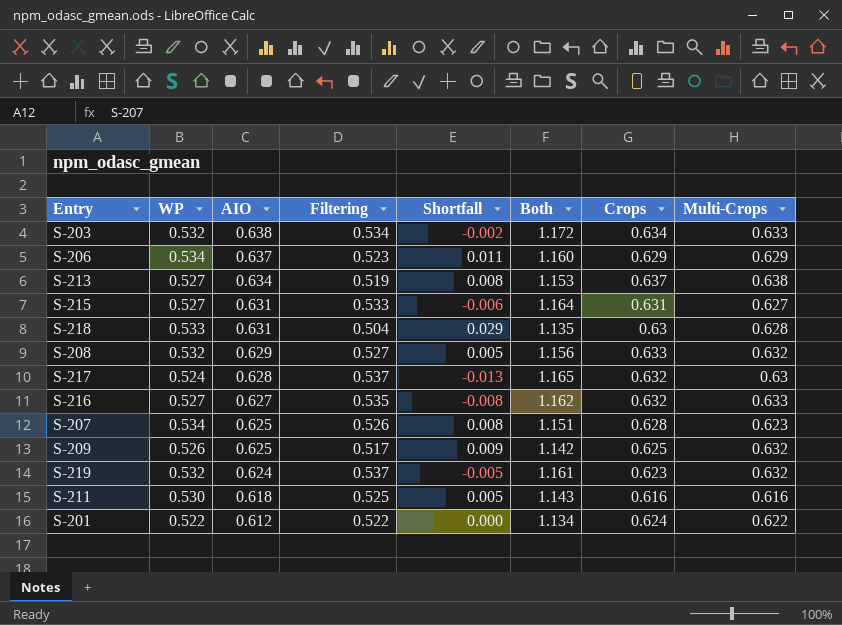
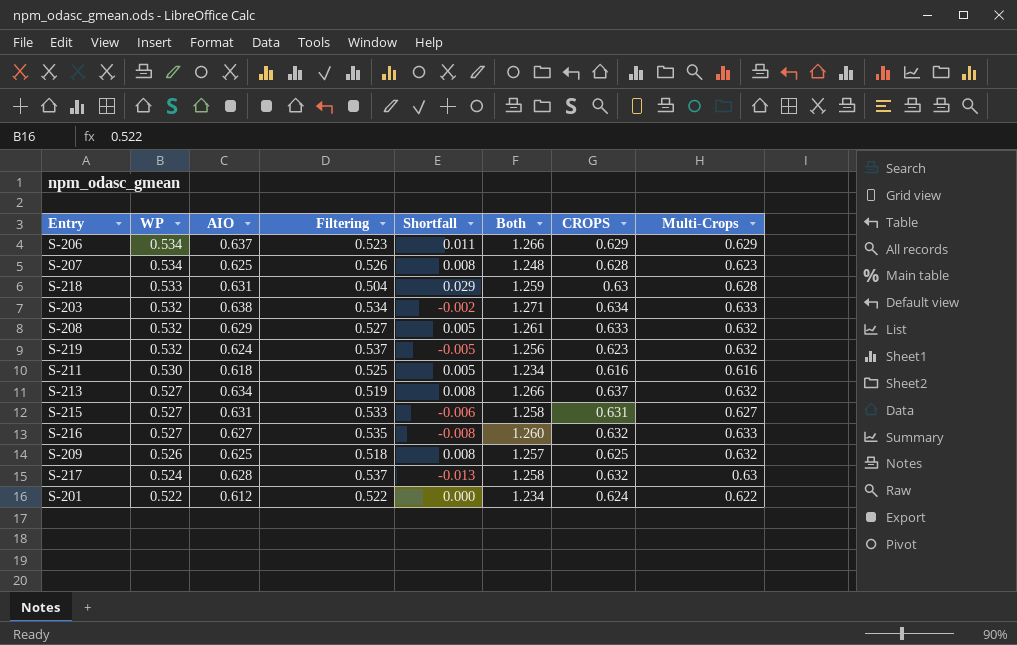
row order: AIO descending -> WP descending
column Both | formula: [AIO] + [Filtering] -> [AIO] + [Multi-Crops]
column name: Crops -> CROPS
S-213 | Multi-Crops: 0.638 -> 0.632
S-209 | Filtering: 0.517 -> 0.518
S-209 | Shortfall: 0.009 -> 0.008

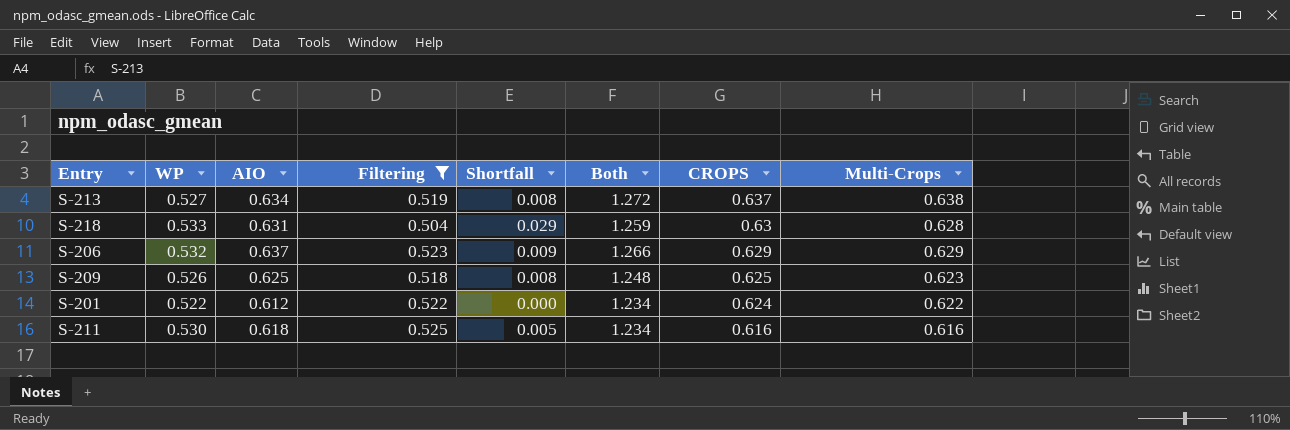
filter: none -> Filtering <= 0.525
row order: WP descending -> CROPS descending
S-213 | Both: 1.266 -> 1.272
S-213 | Multi-Crops: 0.632 -> 0.638
S-206 | WP: 0.534 -> 0.532
S-206 | Shortfall: 0.011 -> 0.009
S-209 | Both: 1.257 -> 1.248
S-209 | Multi-Crops: 0.632 -> 0.623

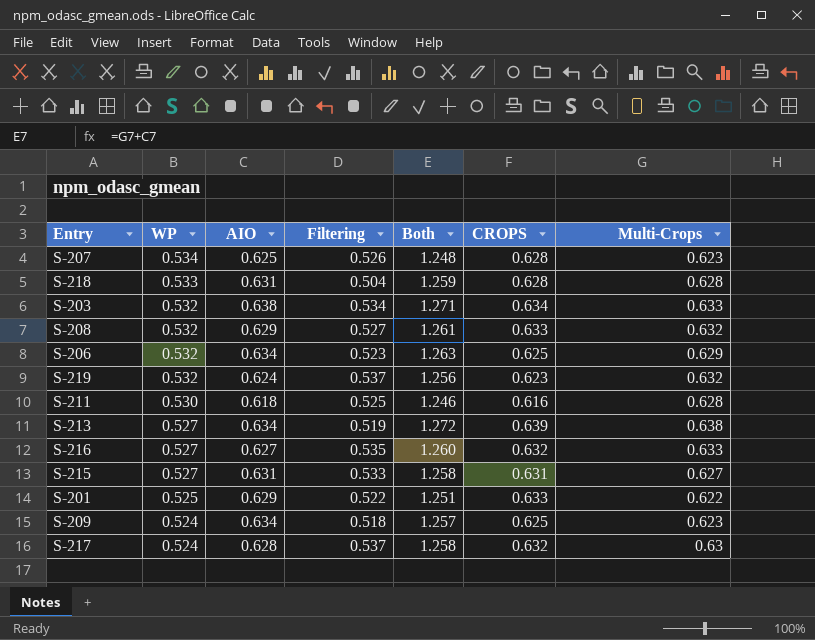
filter: Filtering <= 0.525 -> none
row order: CROPS descending -> WP descending
column Shortfall | formula: [WP] - [Filtering] -> none
S-218 | CROPS: 0.63 -> 0.628
S-206 | AIO: 0.637 -> 0.634
S-206 | Both: 1.266 -> 1.263
S-206 | CROPS: 0.629 -> 0.625
S-211 | Both: 1.234 -> 1.246
S-211 | Multi-Crops: 0.616 -> 0.628
S-213 | CROPS: 0.637 -> 0.639
S-201 | WP: 0.522 -> 0.525
S-201 | AIO: 0.612 -> 0.629
S-201 | Both: 1.234 -> 1.251
S-201 | CROPS: 0.624 -> 0.633
S-209 | WP: 0.526 -> 0.524
S-209 | AIO: 0.625 -> 0.634
S-209 | Both: 1.248 -> 1.257

